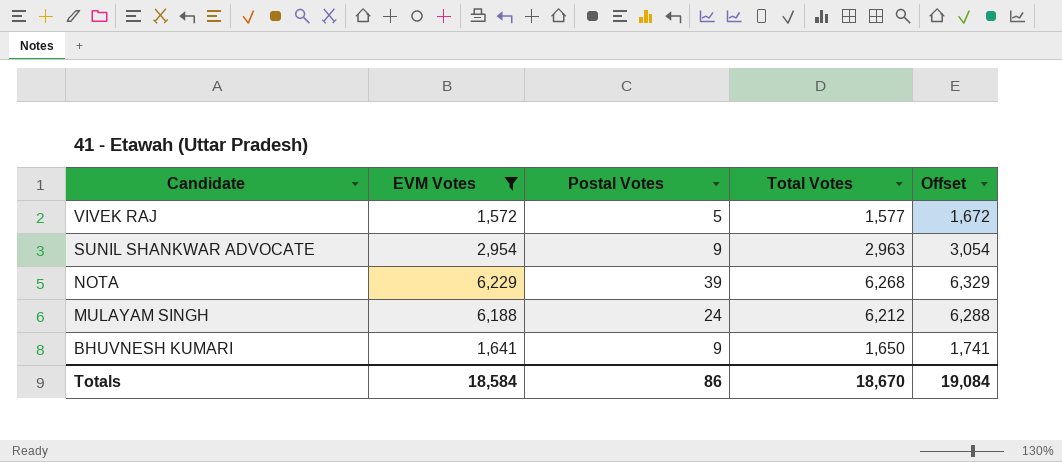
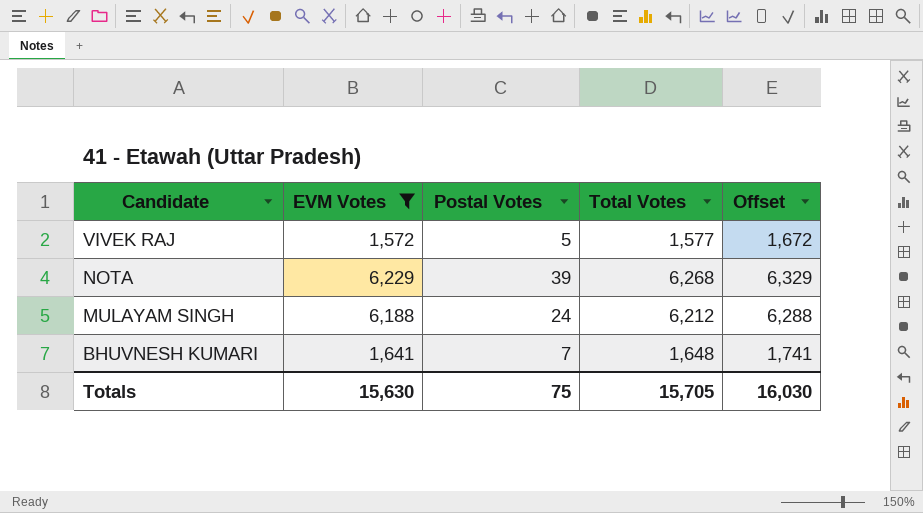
row SUNIL SHANKWAR ADVOCATE: 2,954 | 9 | 2,963 | 3,054 -> none
BHUVNESH KUMARI | Postal Votes: 9 -> 7
BHUVNESH KUMARI | Total Votes: 1,650 -> 1,648
Totals | EVM Votes: 18,584 -> 15,630
Totals | Postal Votes: 86 -> 75
Totals | Total Votes: 18,670 -> 15,705
Totals | Offset: 19,084 -> 16,030

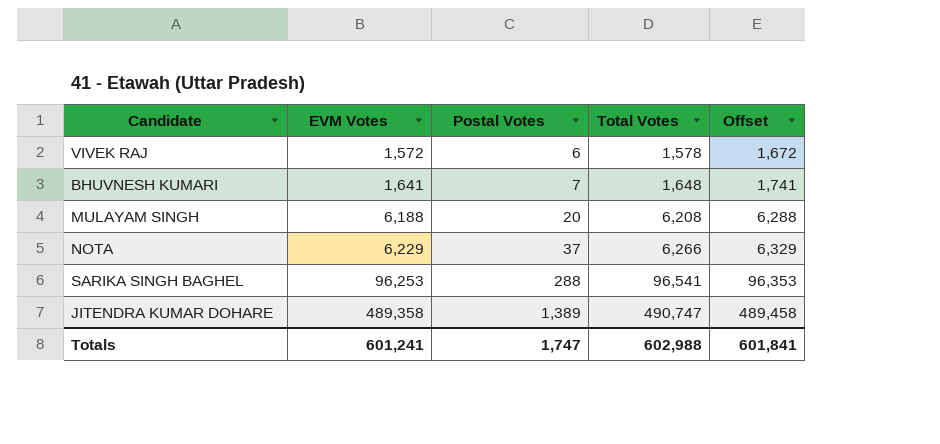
filter: EVM Votes <= 6,229 -> none
row order: Candidate descending -> EVM Votes ascending
VIVEK RAJ | Postal Votes: 5 -> 6
VIVEK RAJ | Total Votes: 1,577 -> 1,578
MULAYAM SINGH | Postal Votes: 24 -> 20
MULAYAM SINGH | Total Votes: 6,212 -> 6,208
NOTA | Postal Votes: 39 -> 37
NOTA | Total Votes: 6,268 -> 6,266
Totals | EVM Votes: 15,630 -> 601,241
Totals | Postal Votes: 75 -> 1,747
Totals | Total Votes: 15,705 -> 602,988
Totals | Offset: 16,030 -> 601,841

